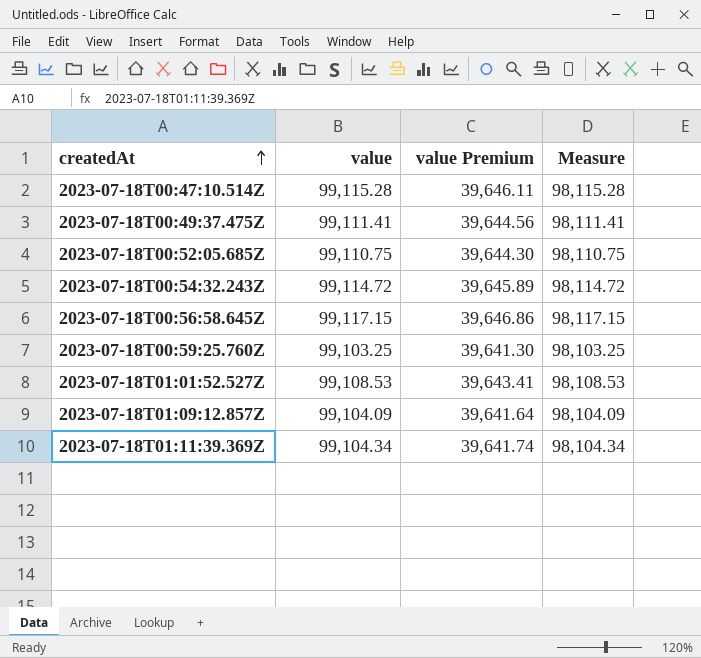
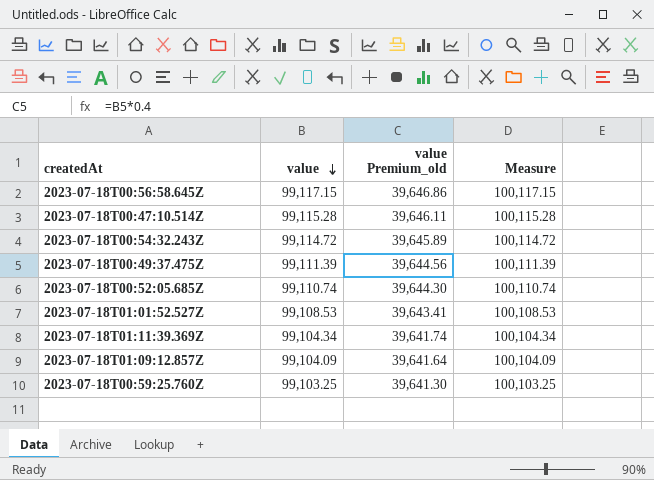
row order: createdAt ascending -> value descending
column name: value Premium -> value Premium_old
column Measure | formula: [value] - 1000 -> [value] + 1000
2023-07-18T00:49:37.475Z | value: 99,111.41 -> 99,111.39
2023-07-18T00:52:05.685Z | value: 99,110.75 -> 99,110.74

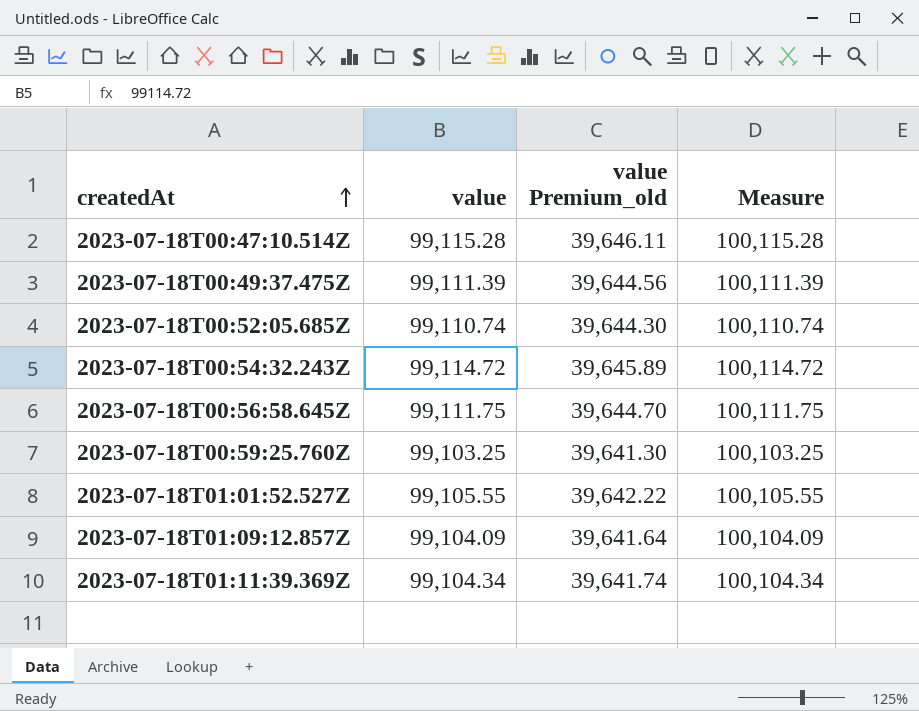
row order: value descending -> createdAt ascending
2023-07-18T00:56:58.645Z | value: 99,117.15 -> 99,111.75
2023-07-18T00:56:58.645Z | value Premium_old: 39,646.86 -> 39,644.70
2023-07-18T00:56:58.645Z | Measure: 100,117.15 -> 100,111.75
2023-07-18T01:01:52.527Z | value: 99,108.53 -> 99,105.55
2023-07-18T01:01:52.527Z | value Premium_old: 39,643.41 -> 39,642.22
2023-07-18T01:01:52.527Z | Measure: 100,108.53 -> 100,105.55

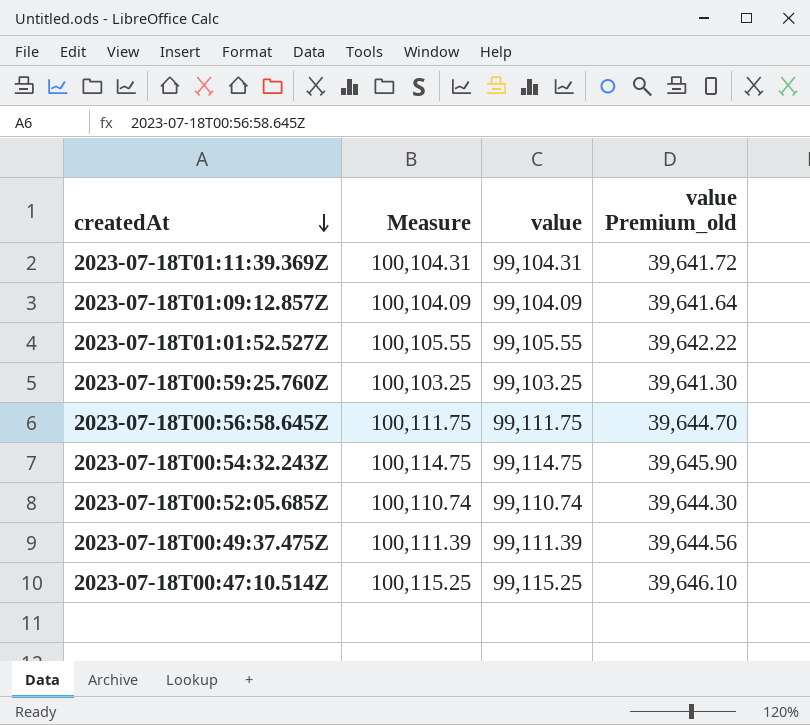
row order: createdAt ascending -> createdAt descending
column Measure | position: 4 -> 2
2023-07-18T01:11:39.369Z | Measure: 100,104.34 -> 100,104.31
2023-07-18T01:11:39.369Z | value: 99,104.34 -> 99,104.31
2023-07-18T01:11:39.369Z | value Premium_old: 39,641.74 -> 39,641.72
2023-07-18T00:54:32.243Z | Measure: 100,114.72 -> 100,114.75
2023-07-18T00:54:32.243Z | value: 99,114.72 -> 99,114.75
2023-07-18T00:54:32.243Z | value Premium_old: 39,645.89 -> 39,645.90
2023-07-18T00:47:10.514Z | Measure: 100,115.28 -> 100,115.25
2023-07-18T00:47:10.514Z | value: 99,115.28 -> 99,115.25
2023-07-18T00:47:10.514Z | value Premium_old: 39,646.11 -> 39,646.10

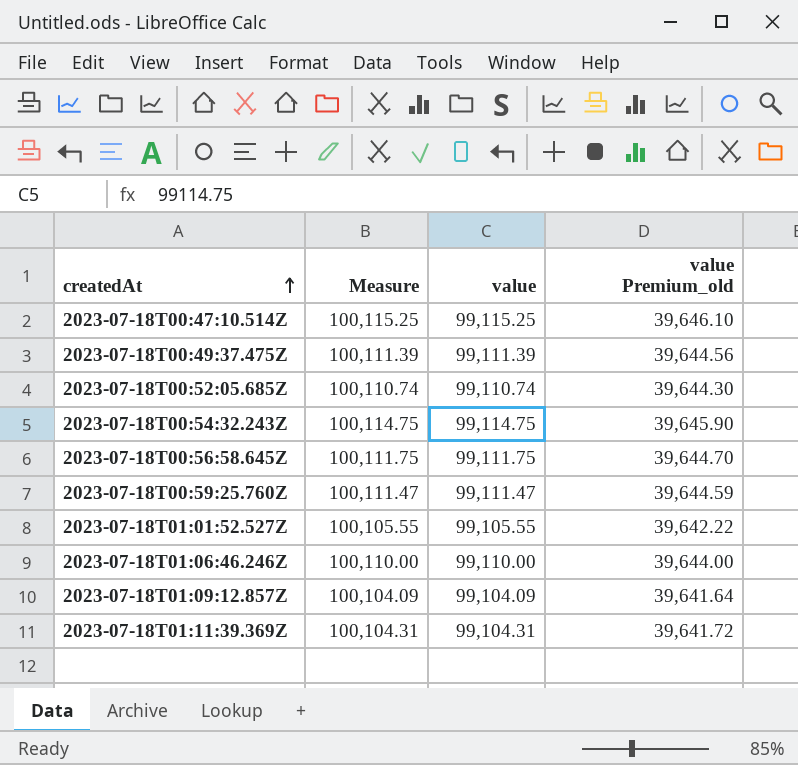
row order: createdAt descending -> createdAt ascending
2023-07-18T00:59:25.760Z | Measure: 100,103.25 -> 100,111.47
2023-07-18T00:59:25.760Z | value: 99,103.25 -> 99,111.47
2023-07-18T00:59:25.760Z | value Premium_old: 39,641.30 -> 39,644.59
row 2023-07-18T01:06:46.246Z: none -> 100,110.00 | 99,110.00 | 39,644.00

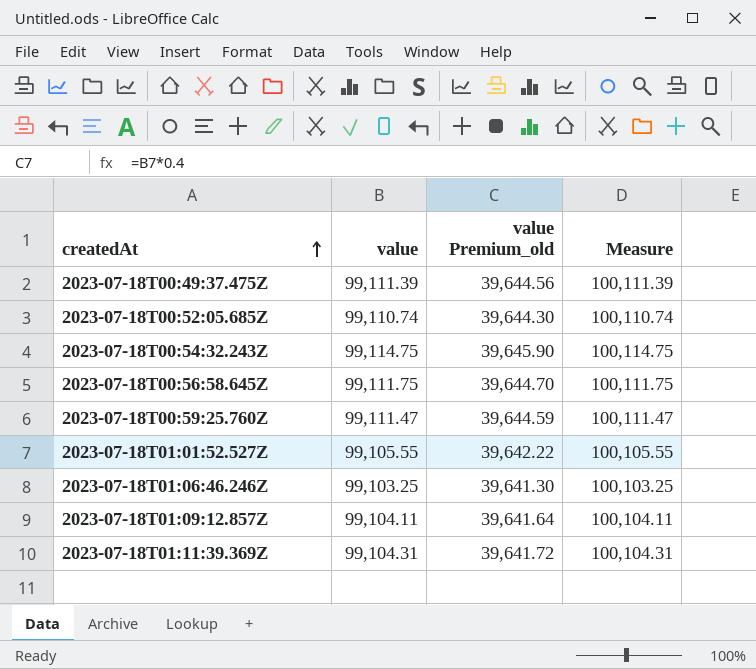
column Measure | position: 2 -> 4
row 2023-07-18T00:47:10.514Z: 100,115.25 | 99,115.25 | 39,646.10 -> none
2023-07-18T01:06:46.246Z | value: 99,110.00 -> 99,103.25
2023-07-18T01:06:46.246Z | value Premium_old: 39,644.00 -> 39,641.30
2023-07-18T01:06:46.246Z | Measure: 100,110.00 -> 100,103.25
2023-07-18T01:09:12.857Z | value: 99,104.09 -> 99,104.11
2023-07-18T01:09:12.857Z | Measure: 100,104.09 -> 100,104.11

